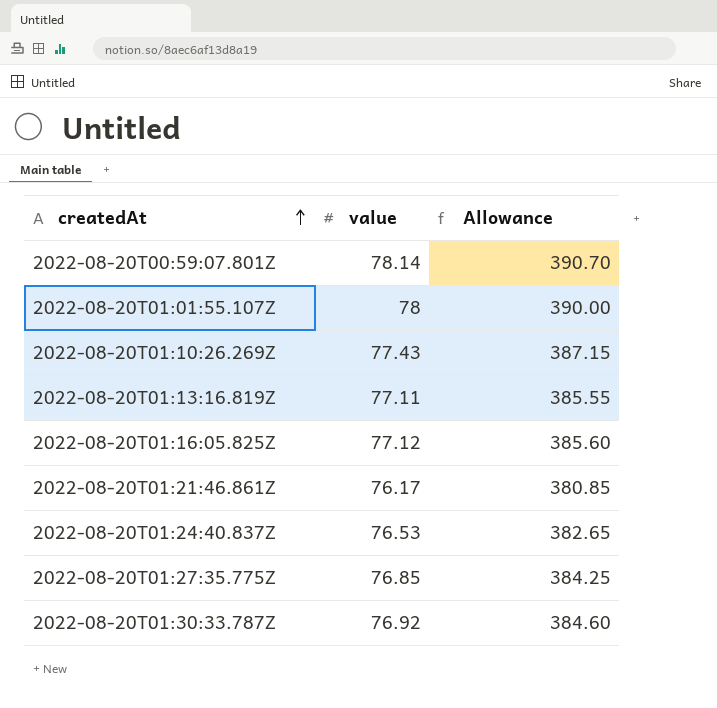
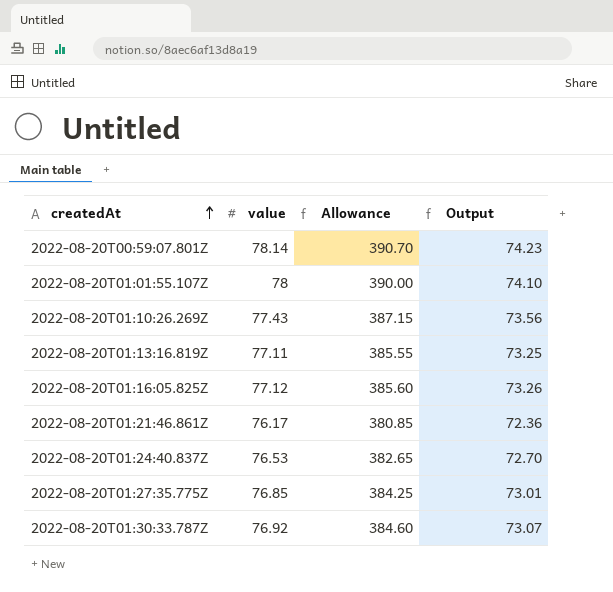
column Output | formula: none -> [value] * 0.95

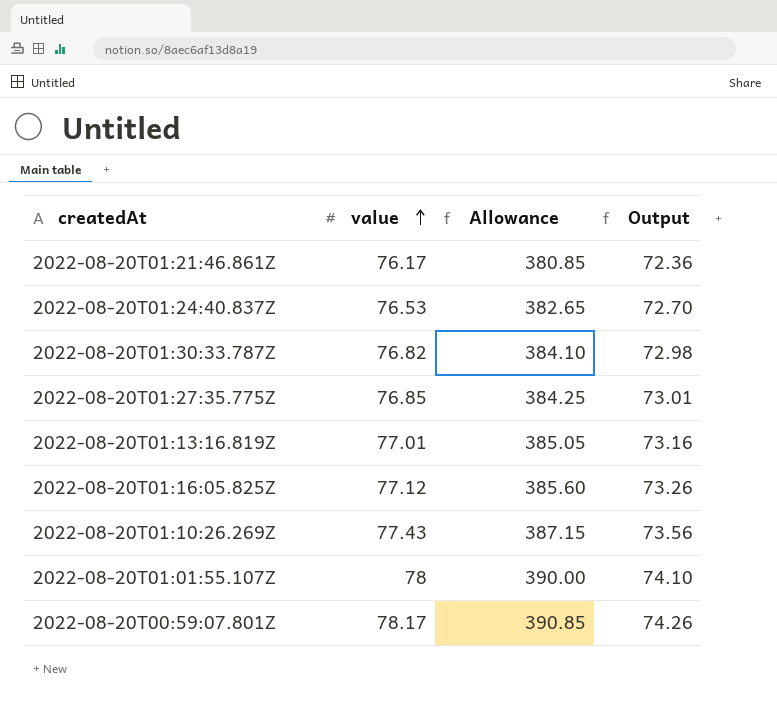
row order: createdAt ascending -> value ascending
2022-08-20T01:30:33.787Z | value: 76.92 -> 76.82
2022-08-20T01:30:33.787Z | Allowance: 384.60 -> 384.10
2022-08-20T01:30:33.787Z | Output: 73.07 -> 72.98
2022-08-20T01:13:16.819Z | value: 77.11 -> 77.01
2022-08-20T01:13:16.819Z | Allowance: 385.55 -> 385.05
2022-08-20T01:13:16.819Z | Output: 73.25 -> 73.16
2022-08-20T00:59:07.801Z | value: 78.14 -> 78.17
2022-08-20T00:59:07.801Z | Allowance: 390.70 -> 390.85
2022-08-20T00:59:07.801Z | Output: 74.23 -> 74.26

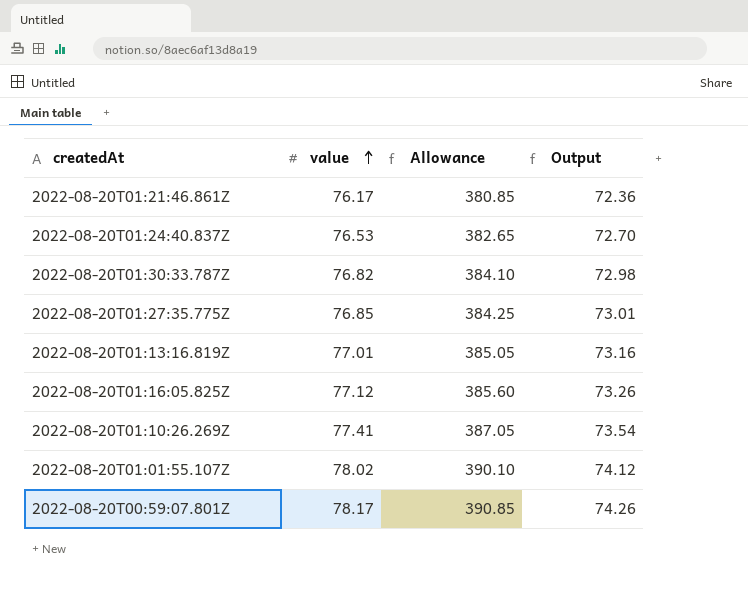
2022-08-20T01:10:26.269Z | value: 77.43 -> 77.41
2022-08-20T01:10:26.269Z | Allowance: 387.15 -> 387.05
2022-08-20T01:10:26.269Z | Output: 73.56 -> 73.54
2022-08-20T01:01:55.107Z | value: 78 -> 78.02
2022-08-20T01:01:55.107Z | Allowance: 390.00 -> 390.10
2022-08-20T01:01:55.107Z | Output: 74.10 -> 74.12

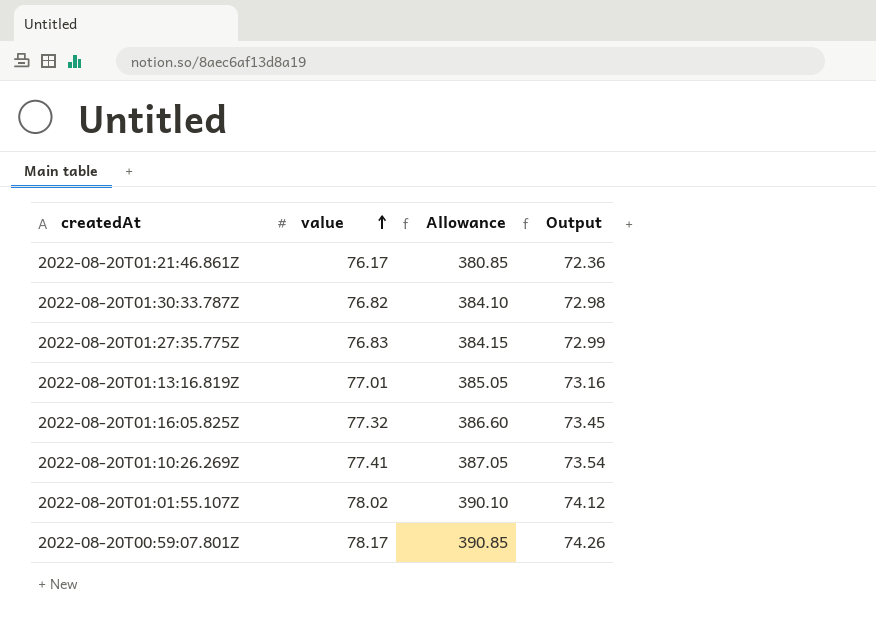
row 2022-08-20T01:24:40.837Z: 76.53 | 382.65 | 72.70 -> none
2022-08-20T01:27:35.775Z | value: 76.85 -> 76.83
2022-08-20T01:27:35.775Z | Allowance: 384.25 -> 384.15
2022-08-20T01:27:35.775Z | Output: 73.01 -> 72.99
2022-08-20T01:16:05.825Z | value: 77.12 -> 77.32
2022-08-20T01:16:05.825Z | Allowance: 385.60 -> 386.60
2022-08-20T01:16:05.825Z | Output: 73.26 -> 73.45

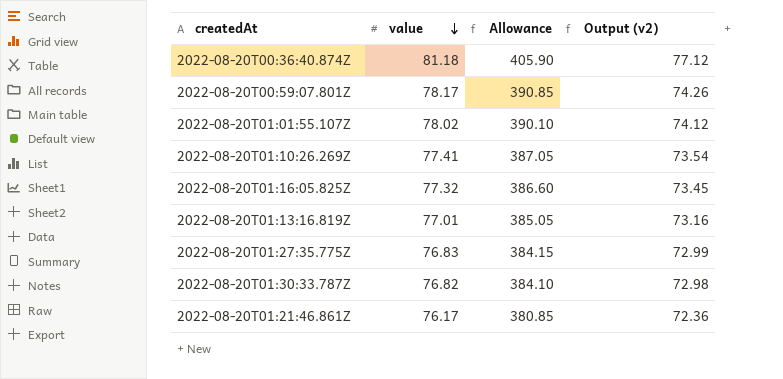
row order: value ascending -> value descending
column name: Output -> Output (v2)
row 2022-08-20T00:36:40.874Z: none -> 81.18 | 405.90 | 77.12

